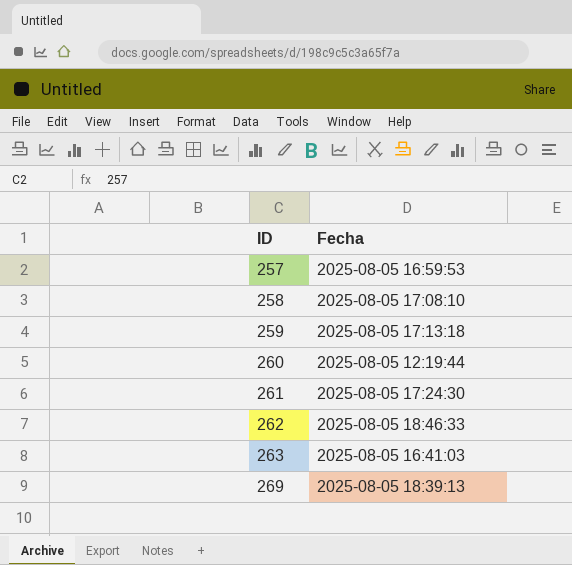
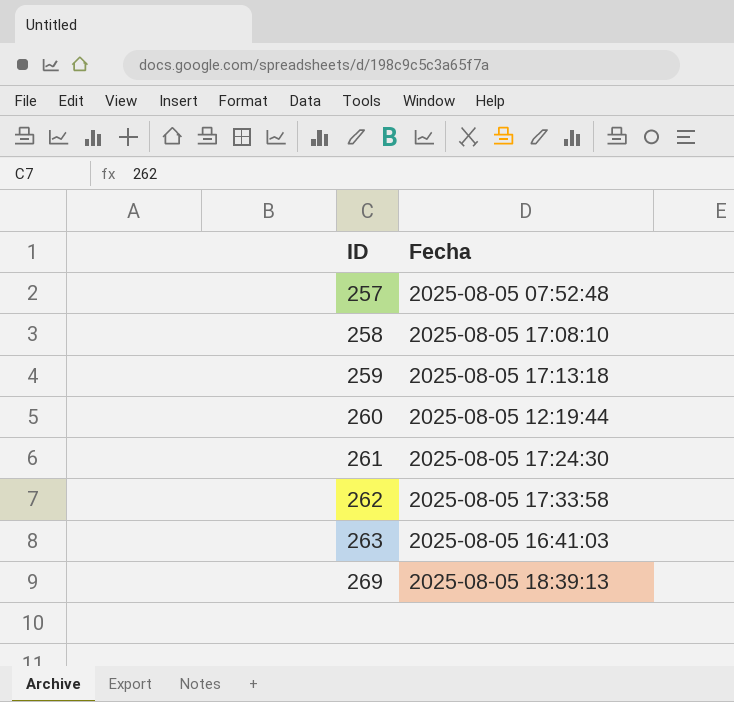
257 | Fecha: 2025-08-05 16:59:53 -> 2025-08-05 07:52:48
262 | Fecha: 2025-08-05 18:46:33 -> 2025-08-05 17:33:58

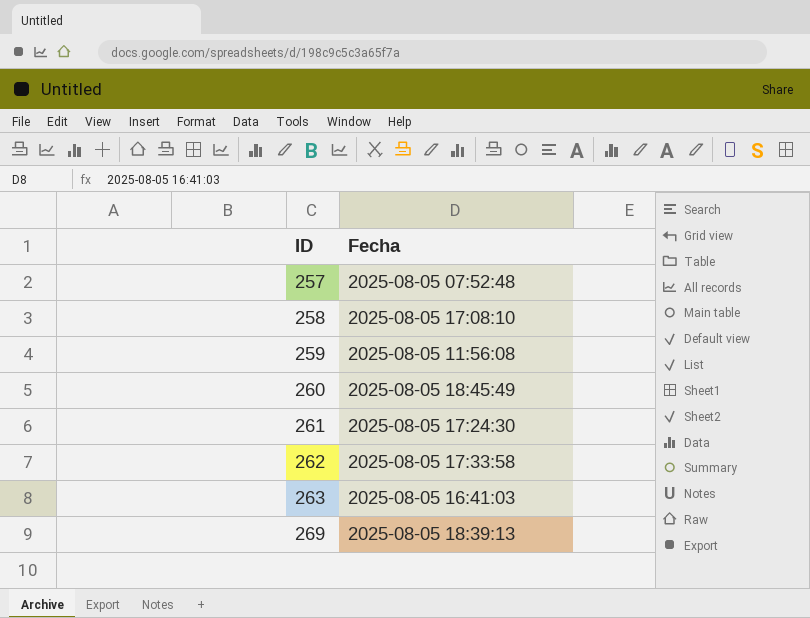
259 | Fecha: 2025-08-05 17:13:18 -> 2025-08-05 11:56:08
260 | Fecha: 2025-08-05 12:19:44 -> 2025-08-05 18:45:49

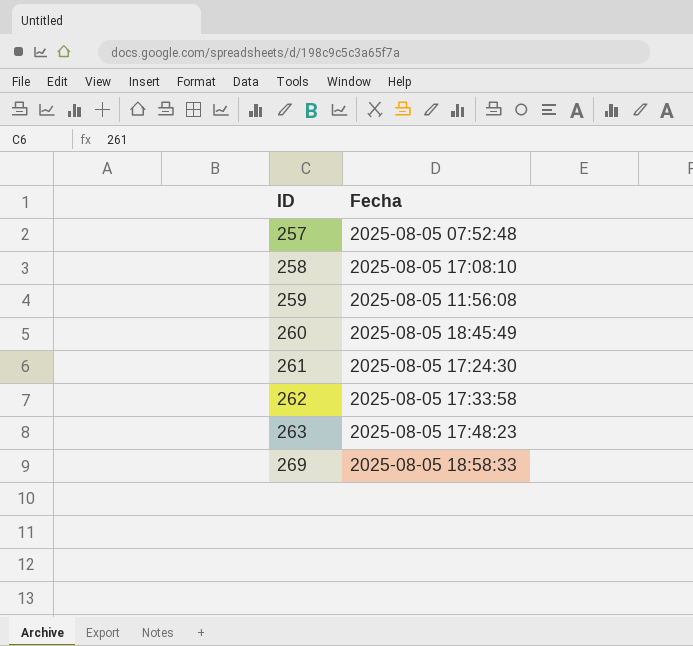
263 | Fecha: 2025-08-05 16:41:03 -> 2025-08-05 17:48:23
269 | Fecha: 2025-08-05 18:39:13 -> 2025-08-05 18:58:33

